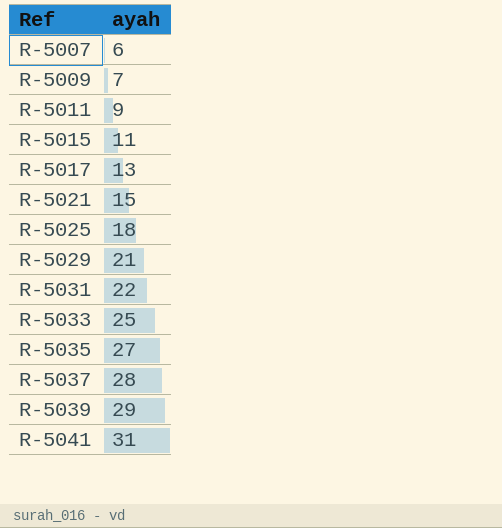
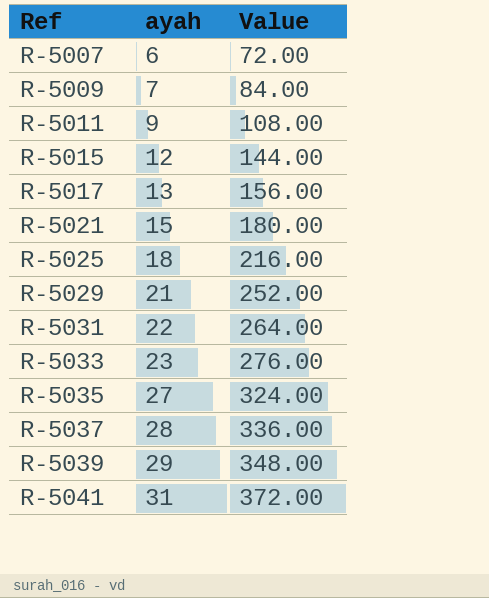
column Value | formula: none -> [ayah] * 12
R-5015 | ayah: 11 -> 12
R-5033 | ayah: 25 -> 23

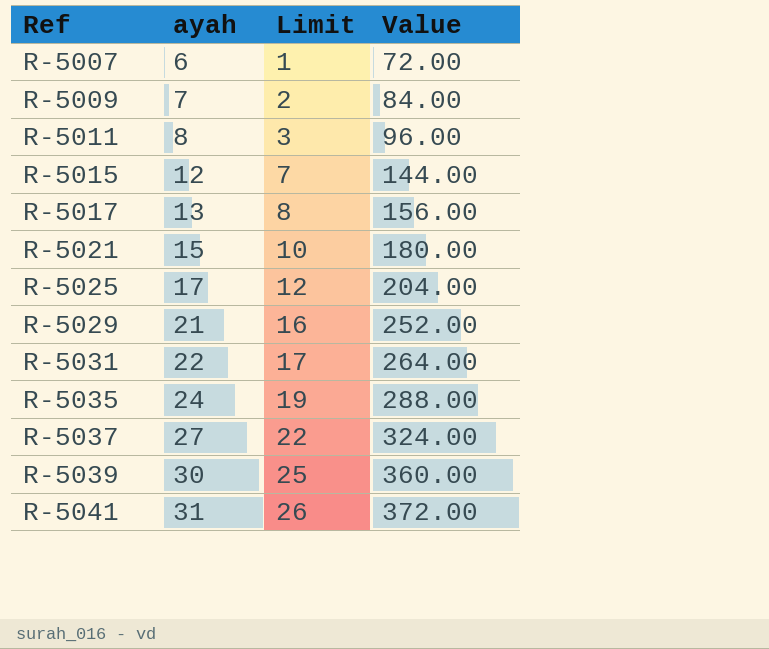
column Limit | formula: none -> [ayah] - 5
row R-5033: 23 | 276.00 -> none
R-5011 | ayah: 9 -> 8
R-5011 | Value: 108.00 -> 96.00
R-5025 | ayah: 18 -> 17
R-5025 | Value: 216.00 -> 204.00
R-5035 | ayah: 27 -> 24
R-5035 | Value: 324.00 -> 288.00
R-5037 | ayah: 28 -> 27
R-5037 | Value: 336.00 -> 324.00
R-5039 | ayah: 29 -> 30
R-5039 | Value: 348.00 -> 360.00

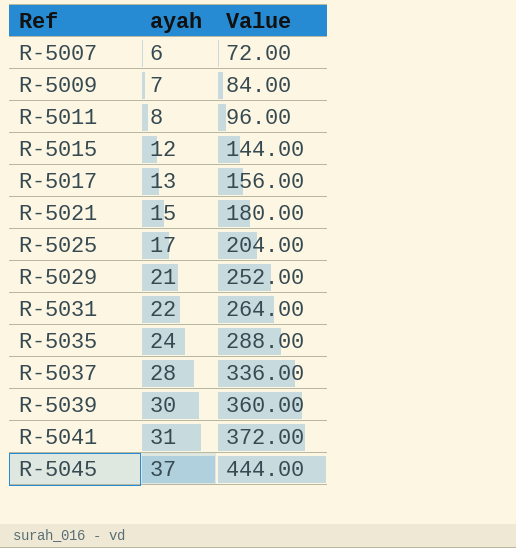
column Limit | formula: [ayah] - 5 -> none
R-5037 | ayah: 27 -> 28
R-5037 | Value: 324.00 -> 336.00
row R-5045: none -> 37 | 444.00

